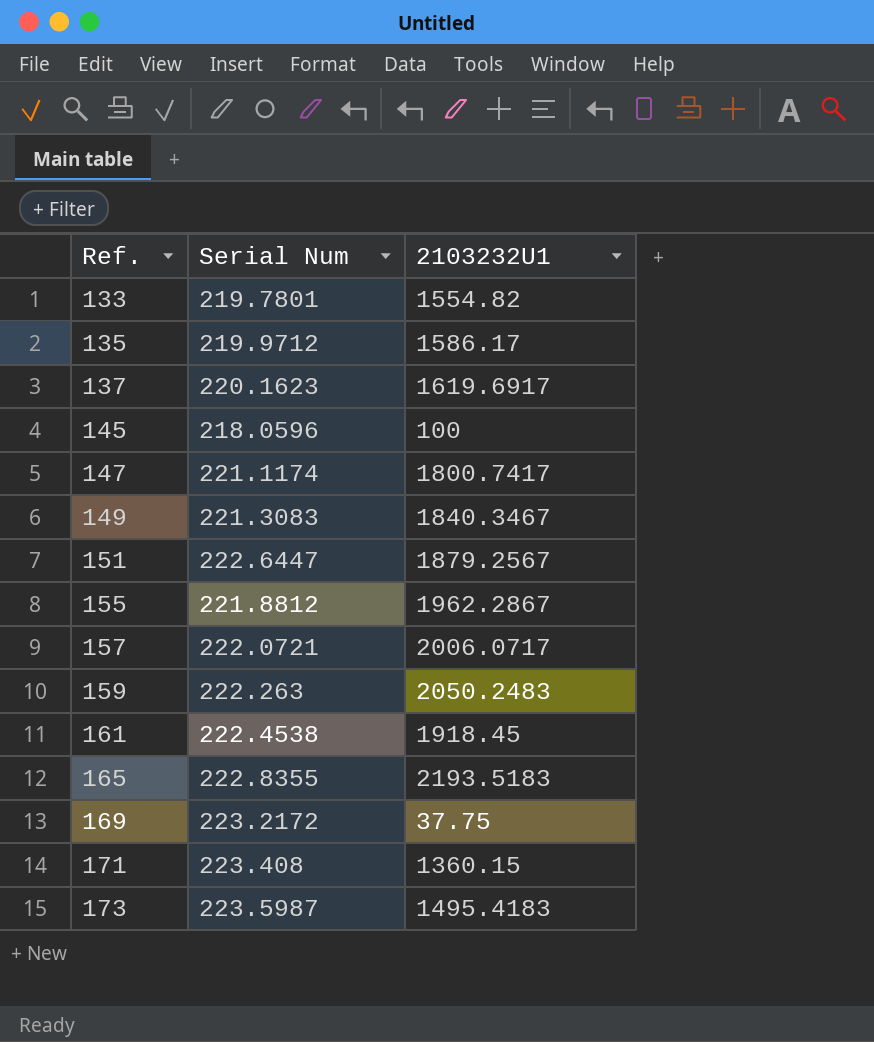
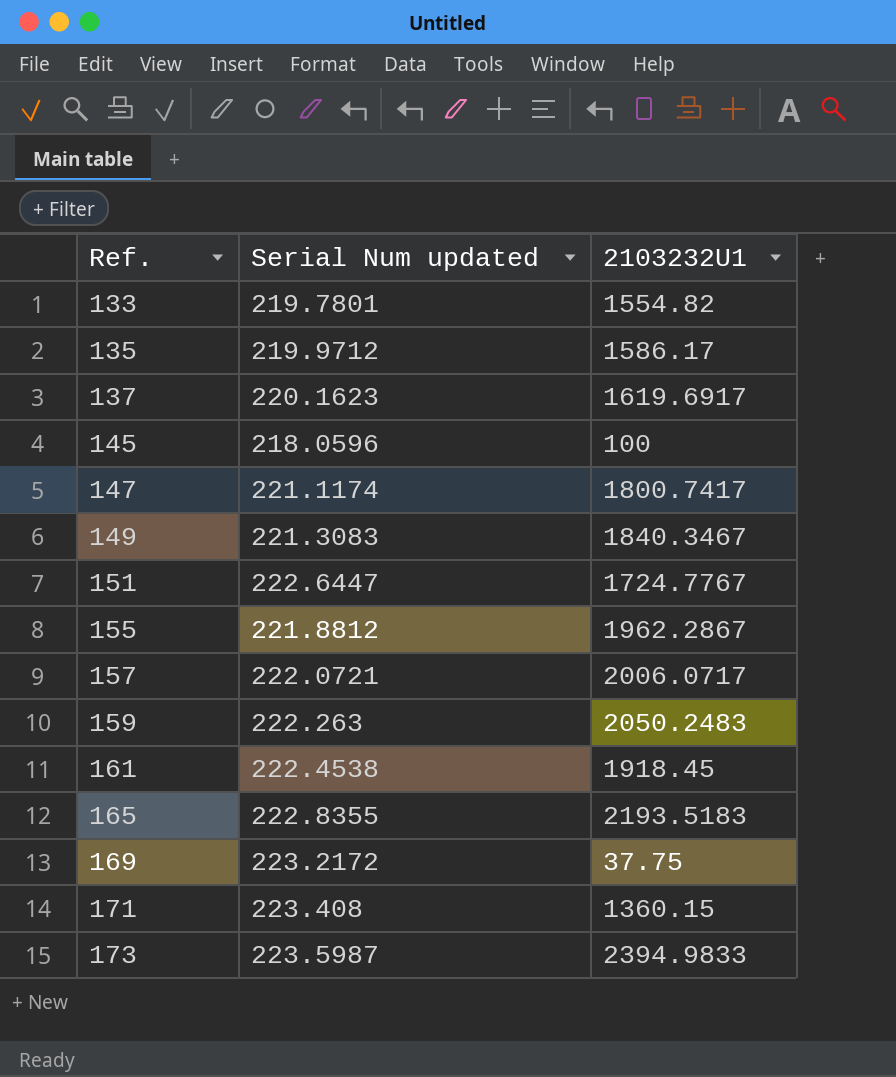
column name: Serial Num -> Serial Num updated
151 | 2103232U1: 1879.2567 -> 1724.7767
173 | 2103232U1: 1495.4183 -> 2394.9833

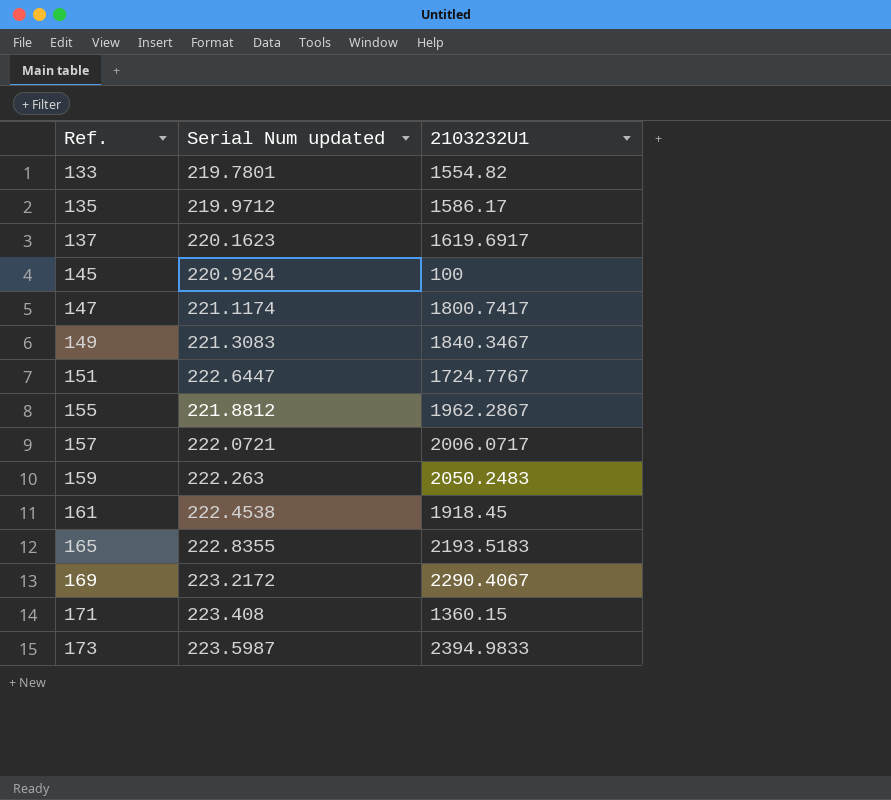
145 | Serial Num updated: 218.0596 -> 220.9264
169 | 2103232U1: 37.75 -> 2290.4067

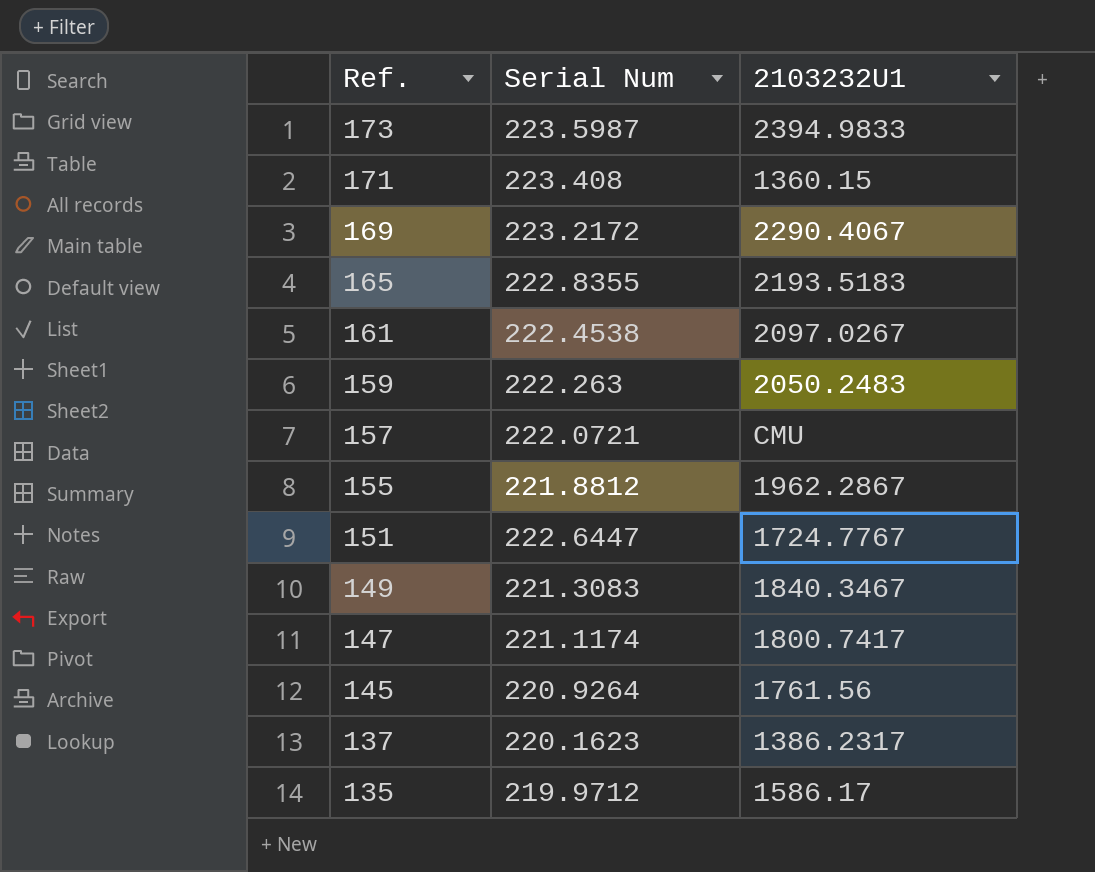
row order: Ref. ascending -> Ref. descending
column name: Serial Num updated -> Serial Num
row 133: 219.7801 | 1554.82 -> none
161 | 2103232U1: 1918.45 -> 2097.0267
157 | 2103232U1: 2006.0717 -> CMU
145 | 2103232U1: 100 -> 1761.56
137 | 2103232U1: 1619.6917 -> 1386.2317

